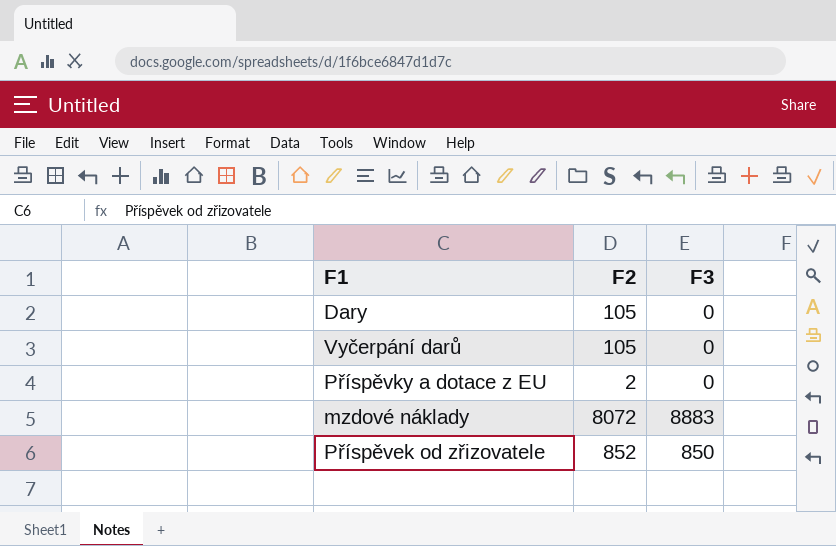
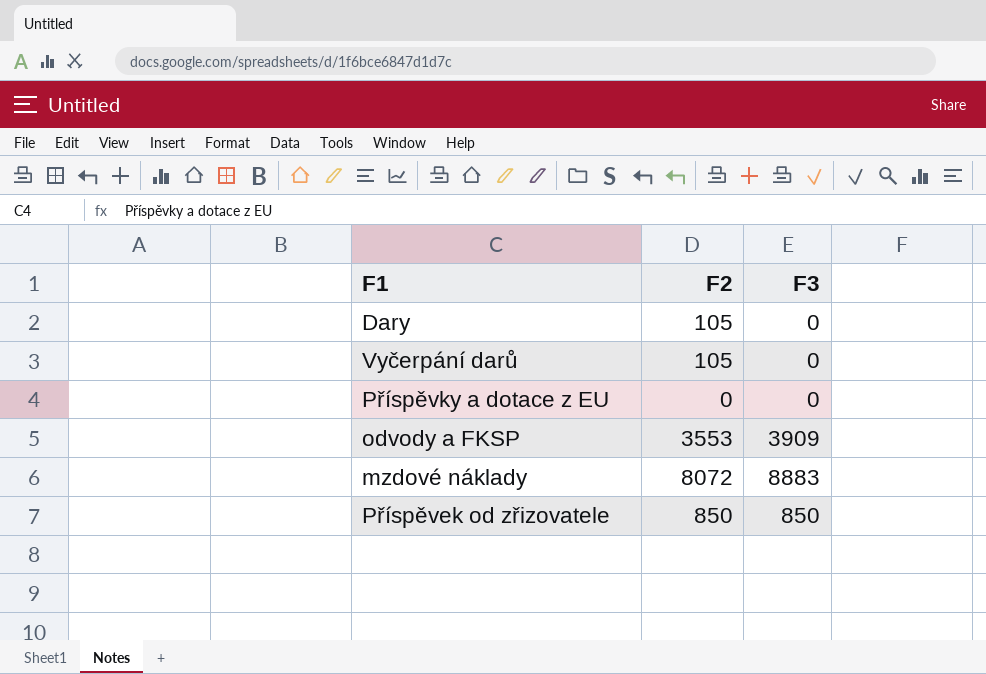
Příspěvky a dotace z EU | F2: 2 -> 0
row odvody a FKSP: none -> 3553 | 3909
Příspěvek od zřizovatele | F2: 852 -> 850

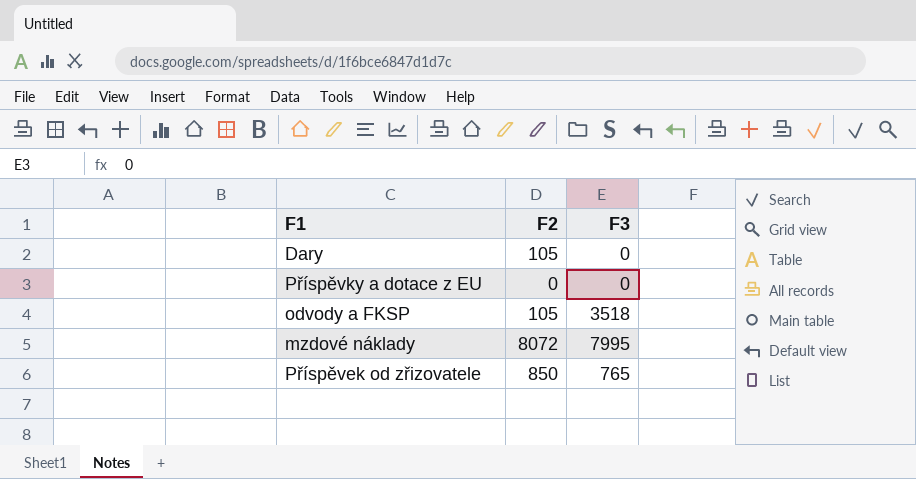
row Vyčerpání darů: 105 | 0 -> none
odvody a FKSP | F2: 3553 -> 105
odvody a FKSP | F3: 3909 -> 3518
mzdové náklady | F3: 8883 -> 7995
Příspěvek od zřizovatele | F3: 850 -> 765

